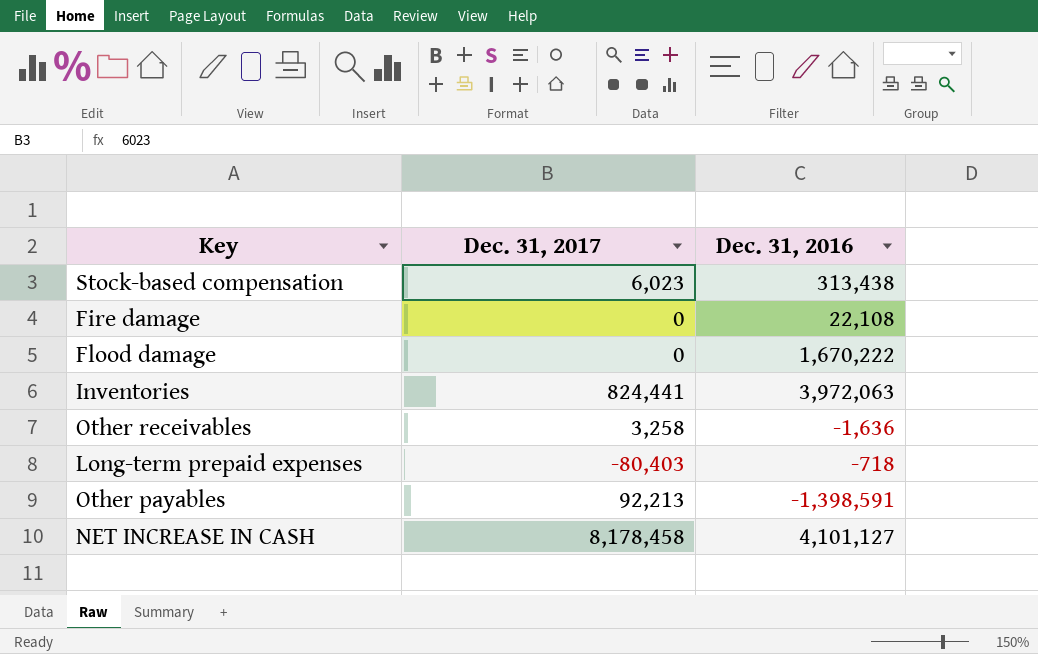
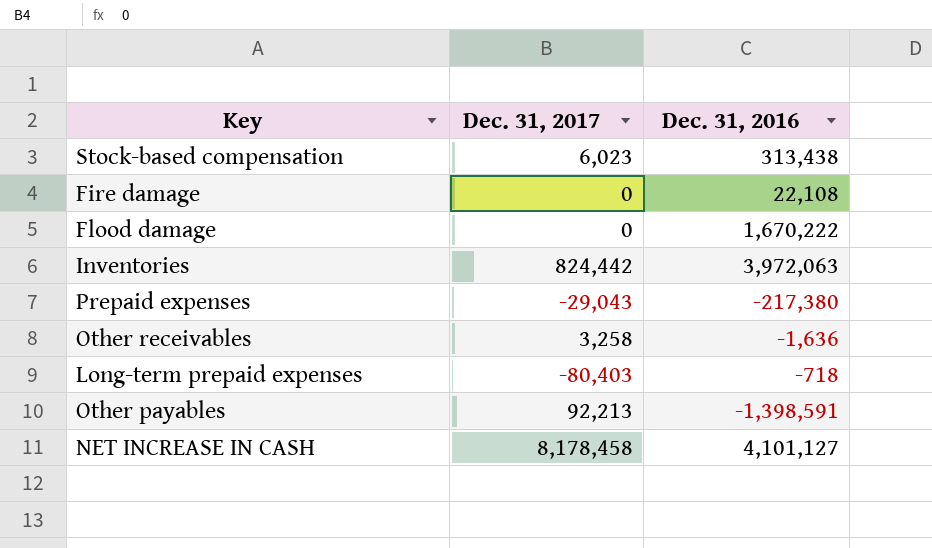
Inventories | Dec. 31, 2017: 824,441 -> 824,442
row Prepaid expenses: none -> -29,043 | -217,380

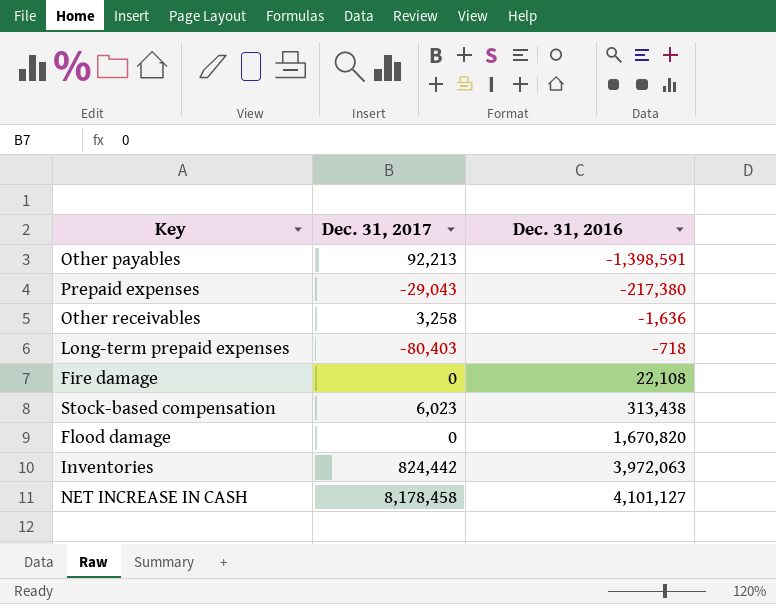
row order: none -> Dec. 31, 2016 ascending
Flood damage | Dec. 31, 2016: 1,670,222 -> 1,670,820

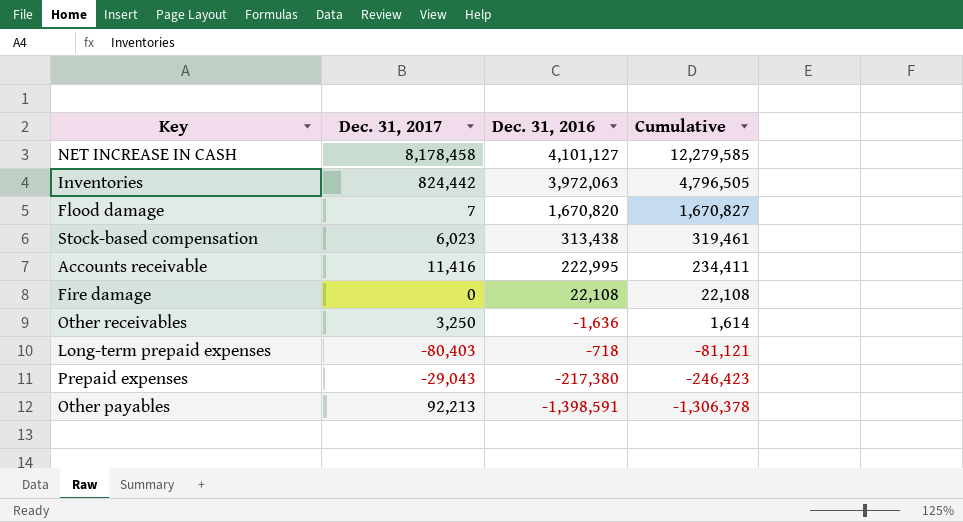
row order: Dec. 31, 2016 ascending -> Cumulative descending
column Cumulative | formula: none -> [Dec. 31, 2017] + [Dec. 31, 2016]
Flood damage | Dec. 31, 2017: 0 -> 7
row Accounts receivable: none -> 11,416 | 222,995 | 234,411
Other receivables | Dec. 31, 2017: 3,258 -> 3,250

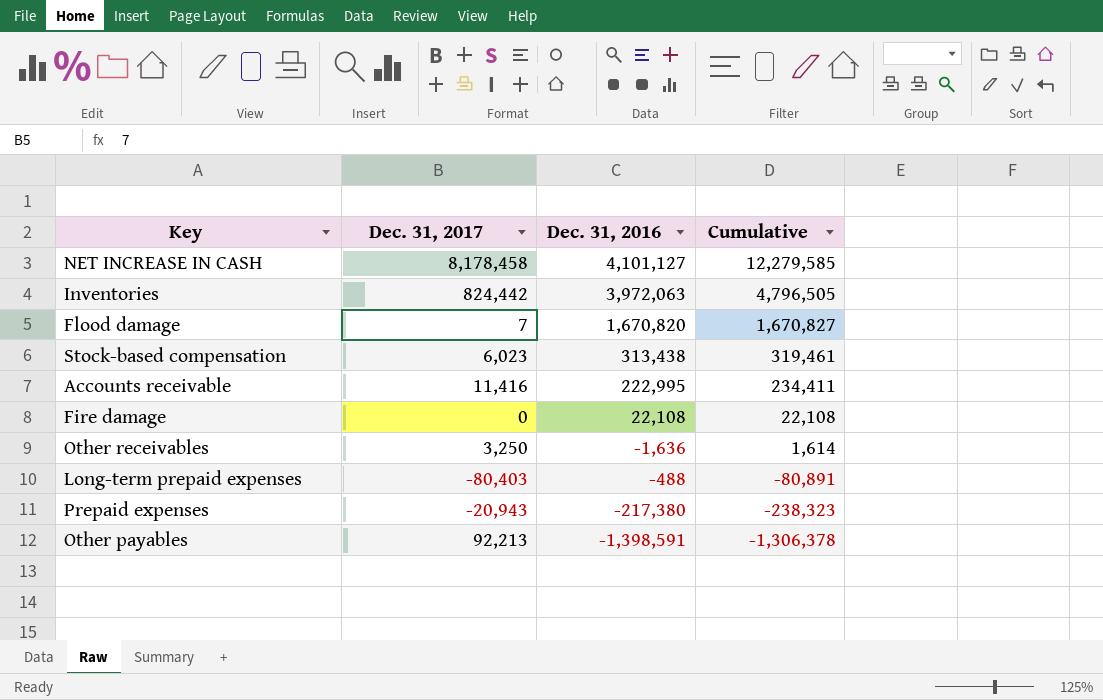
Long-term prepaid expenses | Dec. 31, 2016: -718 -> -488
Long-term prepaid expenses | Cumulative: -81,121 -> -80,891
Prepaid expenses | Dec. 31, 2017: -29,043 -> -20,943
Prepaid expenses | Cumulative: -246,423 -> -238,323

